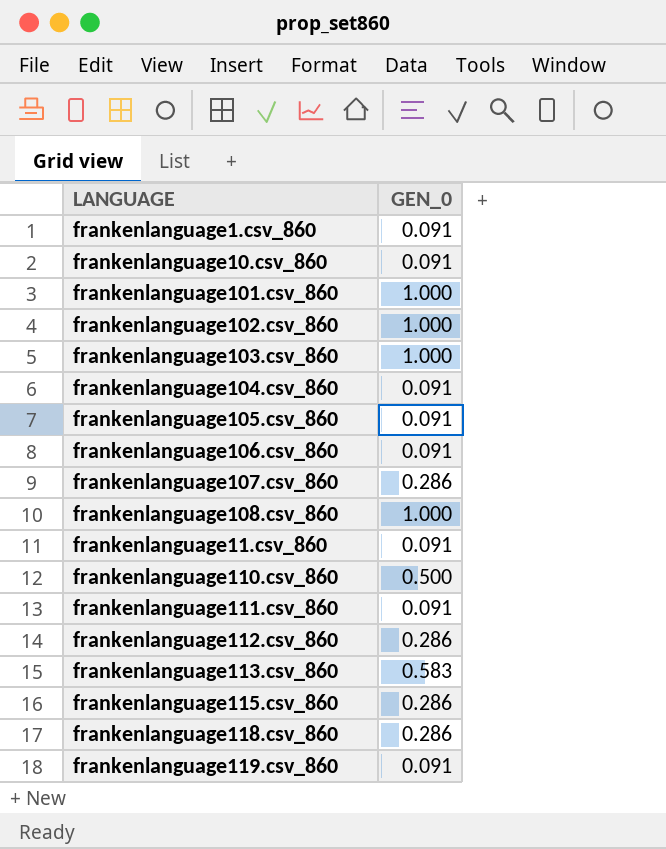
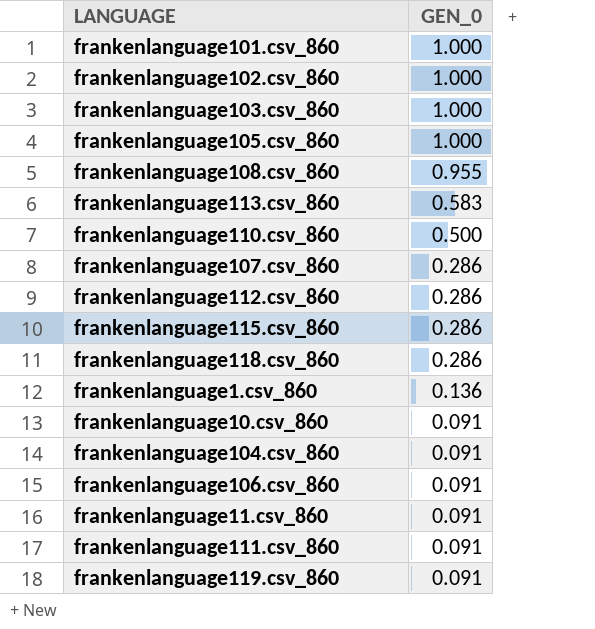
row order: none -> GEN_0 descending
frankenlanguage105.csv_860 | GEN_0: 0.091 -> 1.000
frankenlanguage108.csv_860 | GEN_0: 1.000 -> 0.955
frankenlanguage1.csv_860 | GEN_0: 0.091 -> 0.136

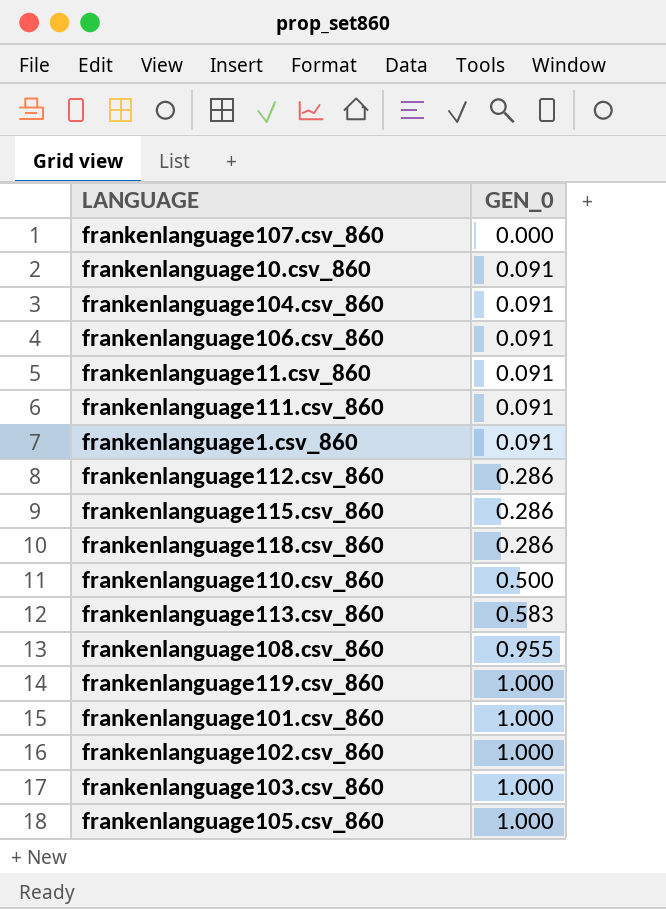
row order: GEN_0 descending -> GEN_0 ascending
frankenlanguage107.csv_860 | GEN_0: 0.286 -> 0.000
frankenlanguage1.csv_860 | GEN_0: 0.136 -> 0.091
frankenlanguage119.csv_860 | GEN_0: 0.091 -> 1.000

